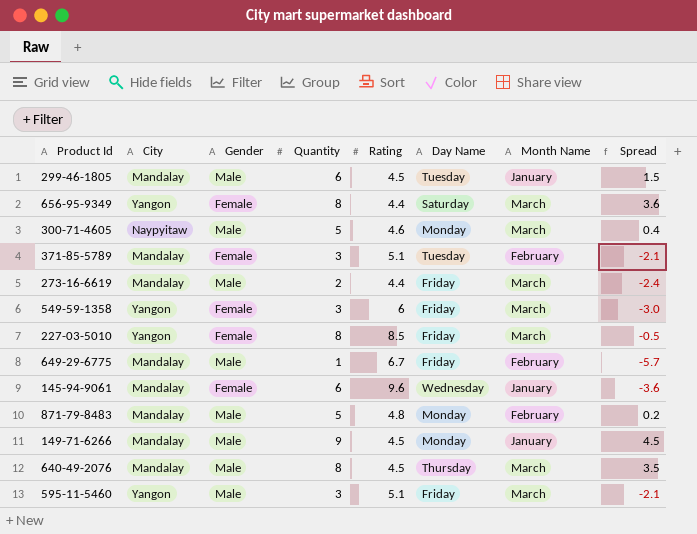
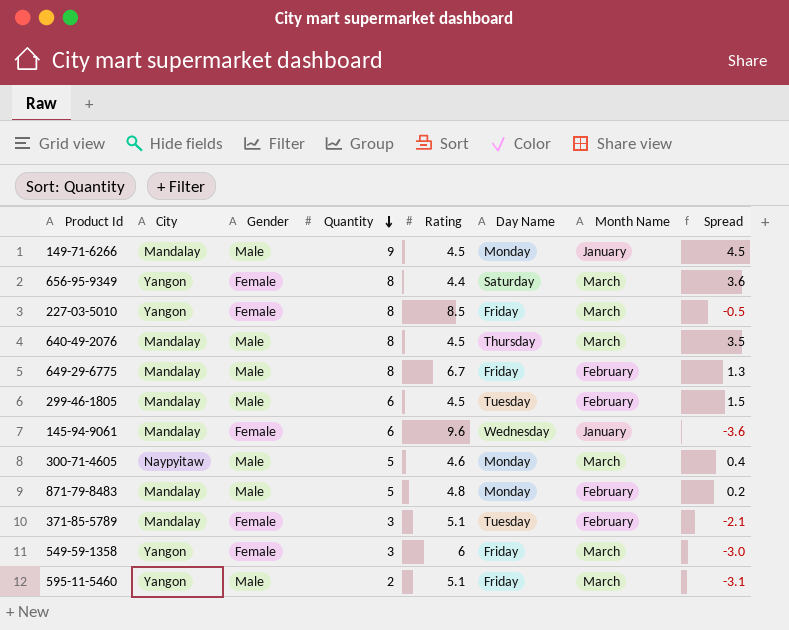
row order: none -> Quantity descending
row 273-16-6619: Mandalay | Male | 2 | 4.4 | Friday | March | -2.4 -> none
649-29-6775 | Quantity: 1 -> 8
649-29-6775 | Spread: -5.7 -> 1.3
299-46-1805 | Month Name: January -> February
595-11-5460 | Quantity: 3 -> 2
595-11-5460 | Spread: -2.1 -> -3.1

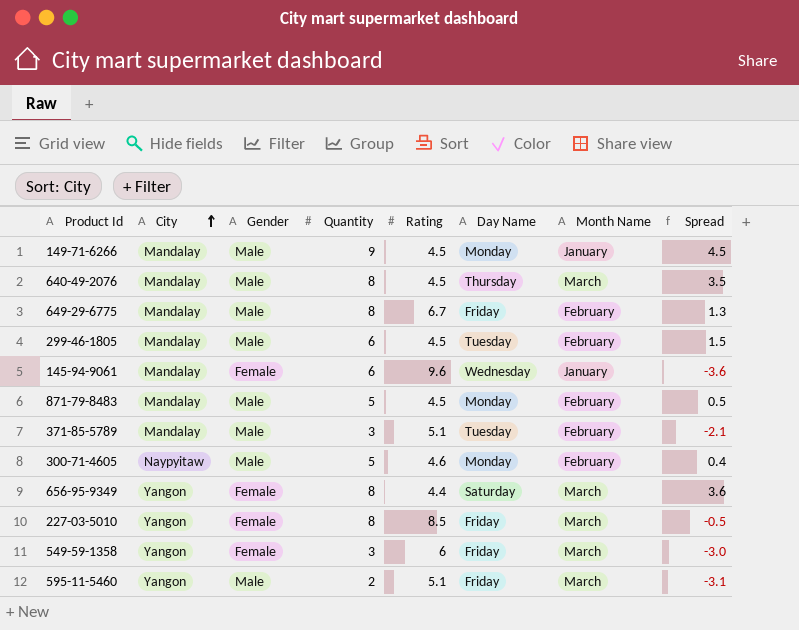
row order: Quantity descending -> City ascending
871-79-8483 | Rating: 4.8 -> 4.5
871-79-8483 | Spread: 0.2 -> 0.5
371-85-5789 | Gender: Female -> Male
300-71-4605 | Month Name: March -> February

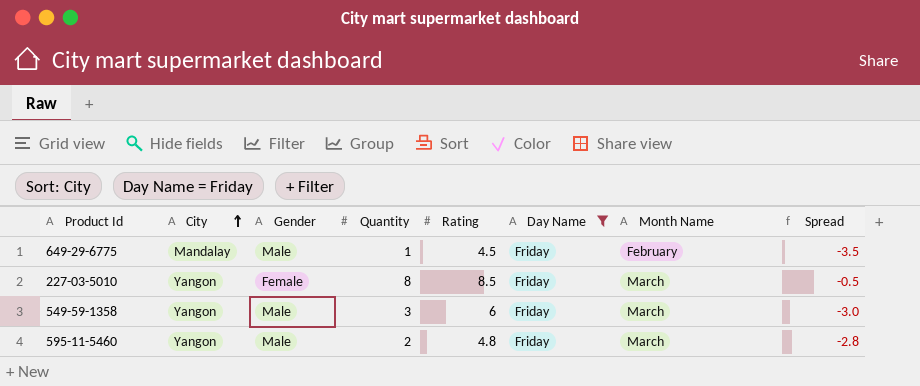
filter: none -> Day Name = Friday
649-29-6775 | Quantity: 8 -> 1
649-29-6775 | Rating: 6.7 -> 4.5
649-29-6775 | Spread: 1.3 -> -3.5
549-59-1358 | Gender: Female -> Male
595-11-5460 | Rating: 5.1 -> 4.8
595-11-5460 | Spread: -3.1 -> -2.8

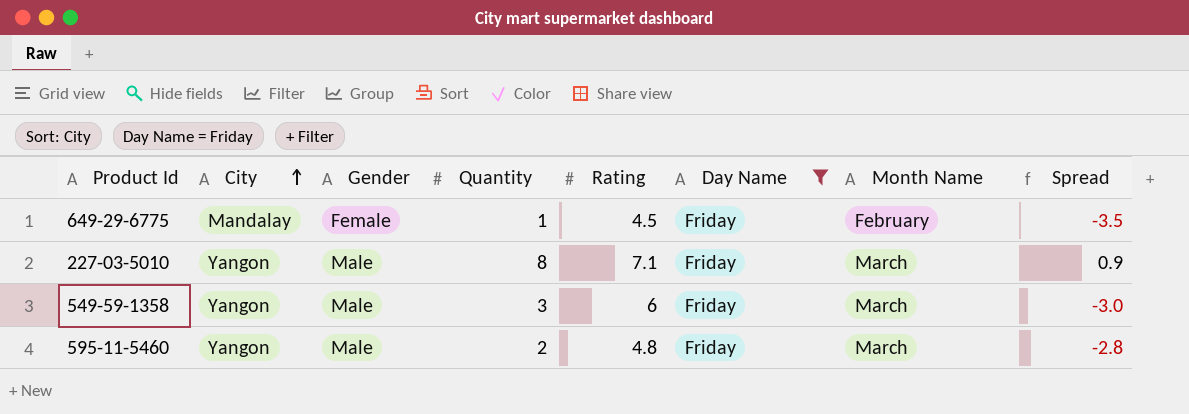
649-29-6775 | Gender: Male -> Female
227-03-5010 | Gender: Female -> Male
227-03-5010 | Rating: 8.5 -> 7.1
227-03-5010 | Spread: -0.5 -> 0.9

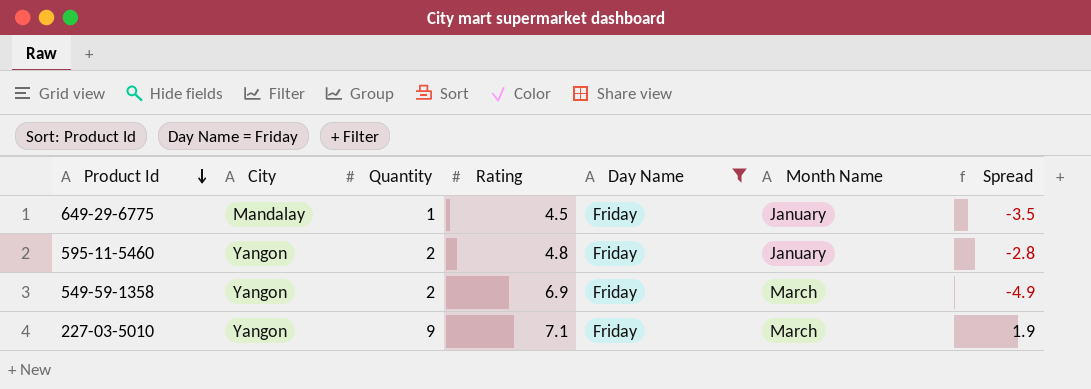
row order: City ascending -> Product Id descending
column Gender | position: 3 -> none
649-29-6775 | Month Name: February -> January
595-11-5460 | Month Name: March -> January
549-59-1358 | Quantity: 3 -> 2
549-59-1358 | Rating: 6 -> 6.9
549-59-1358 | Spread: -3.0 -> -4.9
227-03-5010 | Quantity: 8 -> 9
227-03-5010 | Spread: 0.9 -> 1.9

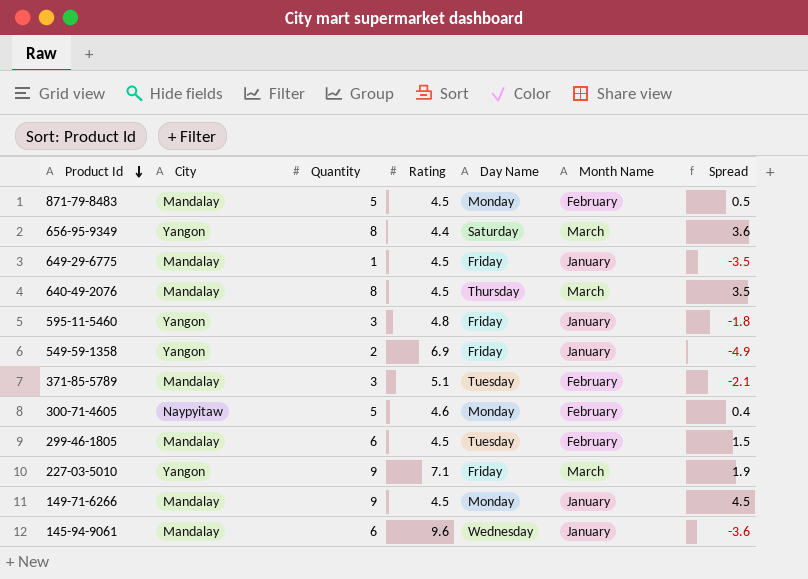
filter: Day Name = Friday -> none
595-11-5460 | Quantity: 2 -> 3
595-11-5460 | Spread: -2.8 -> -1.8
549-59-1358 | Month Name: March -> January

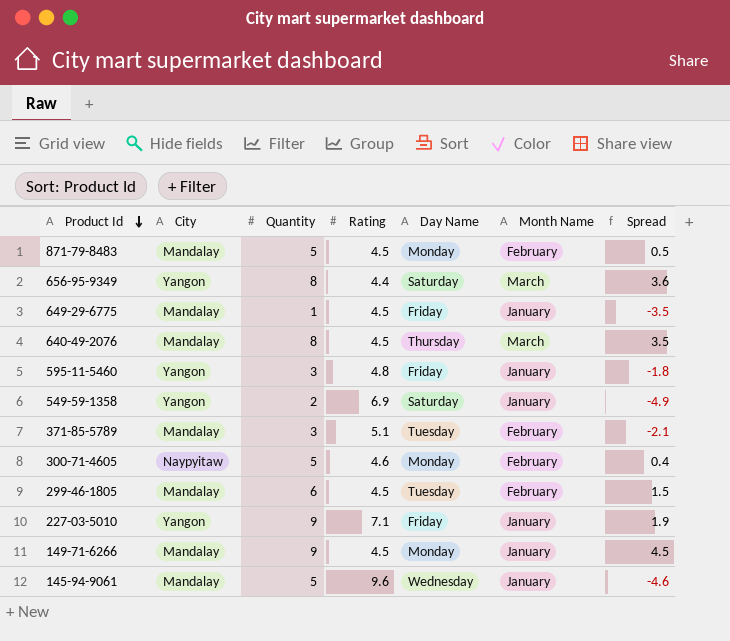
549-59-1358 | Day Name: Friday -> Saturday
227-03-5010 | Month Name: March -> January
145-94-9061 | Quantity: 6 -> 5
145-94-9061 | Spread: -3.6 -> -4.6

